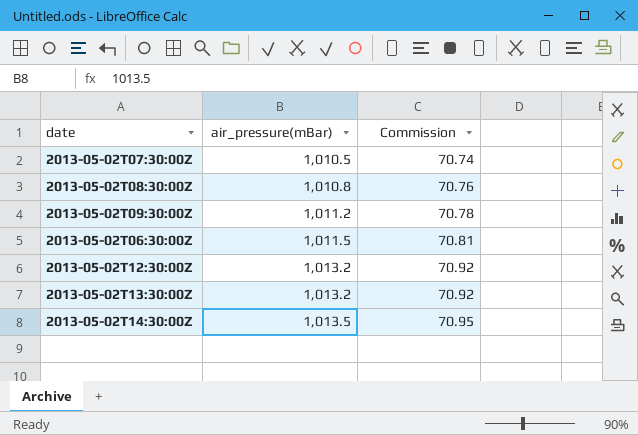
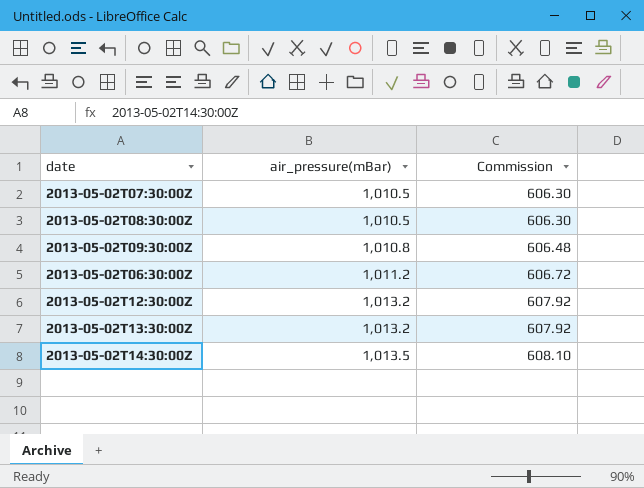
column Commission | formula: [air_pressure(mBar)] * 0.07 -> [air_pressure(mBar)] * 0.6
2013-05-02T08:30:00Z | air_pressure(mBar): 1,010.8 -> 1,010.5
2013-05-02T09:30:00Z | air_pressure(mBar): 1,011.2 -> 1,010.8
2013-05-02T06:30:00Z | air_pressure(mBar): 1,011.5 -> 1,011.2

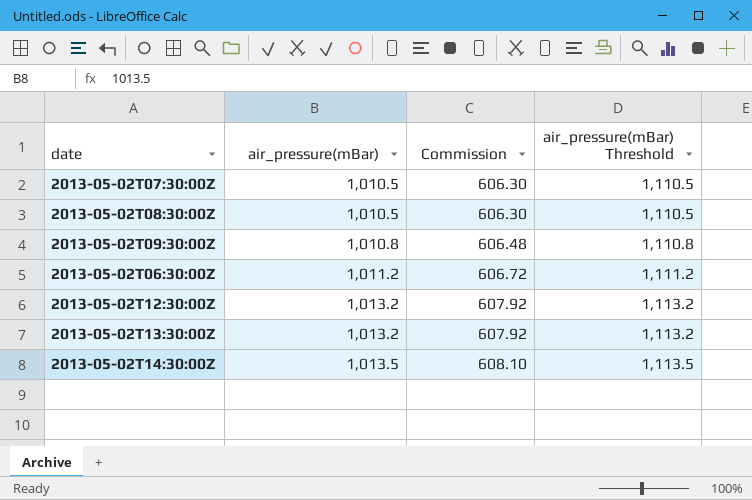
column air_pressure(mBar) Threshold | formula: none -> [air_pressure(mBar)] + 100

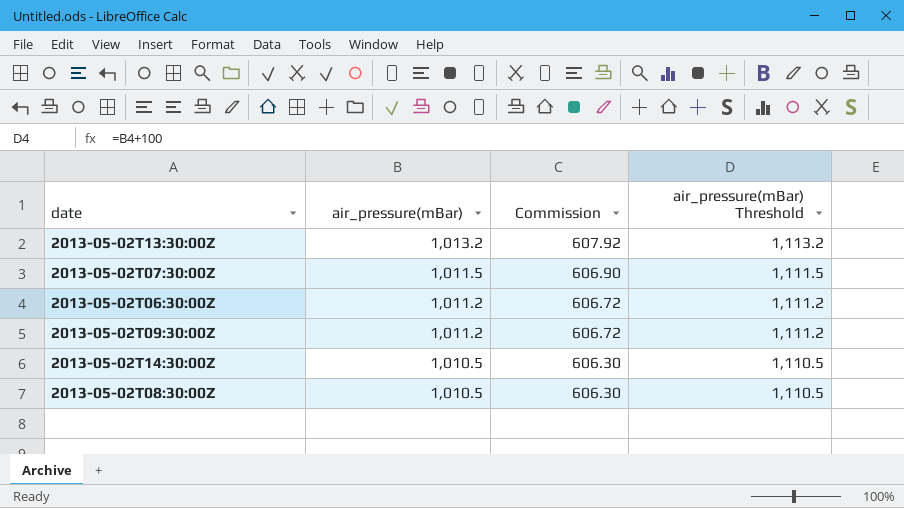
row order: air_pressure(mBar) ascending -> air_pressure(mBar) descending
row 2013-05-02T12:30:00Z: 1,013.2 | 607.92 | 1,113.2 -> none
2013-05-02T07:30:00Z | air_pressure(mBar): 1,010.5 -> 1,011.5
2013-05-02T07:30:00Z | Commission: 606.30 -> 606.90
2013-05-02T07:30:00Z | air_pressure(mBar) Threshold: 1,110.5 -> 1,111.5
2013-05-02T09:30:00Z | air_pressure(mBar): 1,010.8 -> 1,011.2
2013-05-02T09:30:00Z | Commission: 606.48 -> 606.72
2013-05-02T09:30:00Z | air_pressure(mBar) Threshold: 1,110.8 -> 1,111.2
2013-05-02T14:30:00Z | air_pressure(mBar): 1,013.5 -> 1,010.5
2013-05-02T14:30:00Z | Commission: 608.10 -> 606.30
2013-05-02T14:30:00Z | air_pressure(mBar) Threshold: 1,113.5 -> 1,110.5

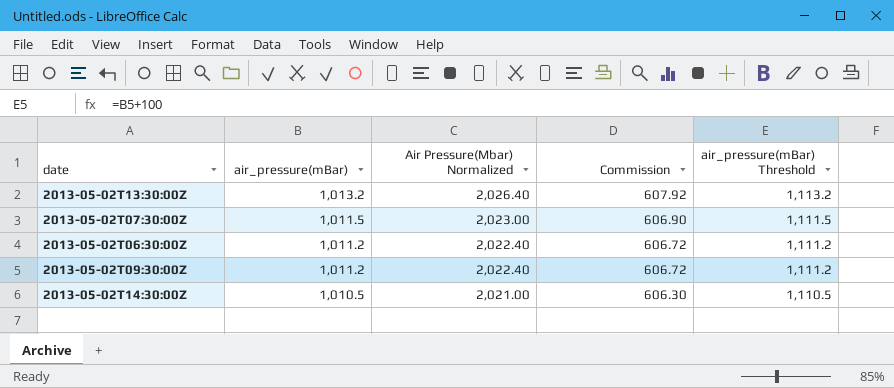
column Air Pressure(Mbar) Normalized | formula: none -> [air_pressure(mBar)] * 2
row 2013-05-02T08:30:00Z: 1,010.5 | 606.30 | 1,110.5 -> none

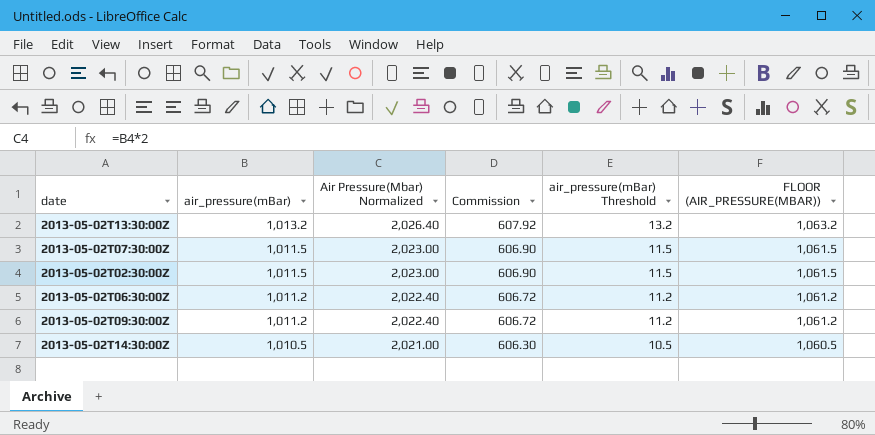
column air_pressure(mBar) Threshold | formula: [air_pressure(mBar)] + 100 -> [air_pressure(mBar)] - 1000
column FLOOR (AIR_PRESSURE(MBAR)) | formula: none -> [air_pressure(mBar)] + 50
row 2013-05-02T02:30:00Z: none -> 1,011.5 | 2,023.00 | 606.90 | 11.5 | 1,061.5

